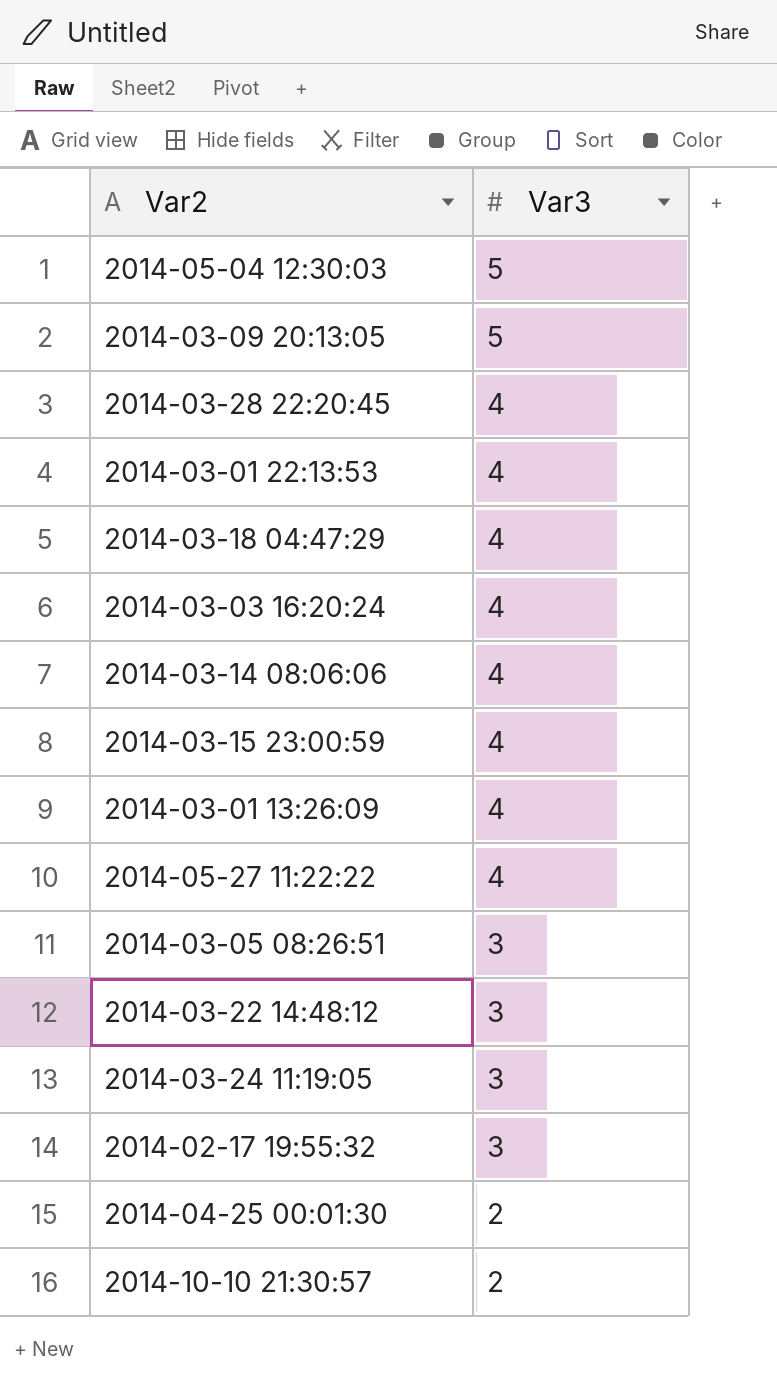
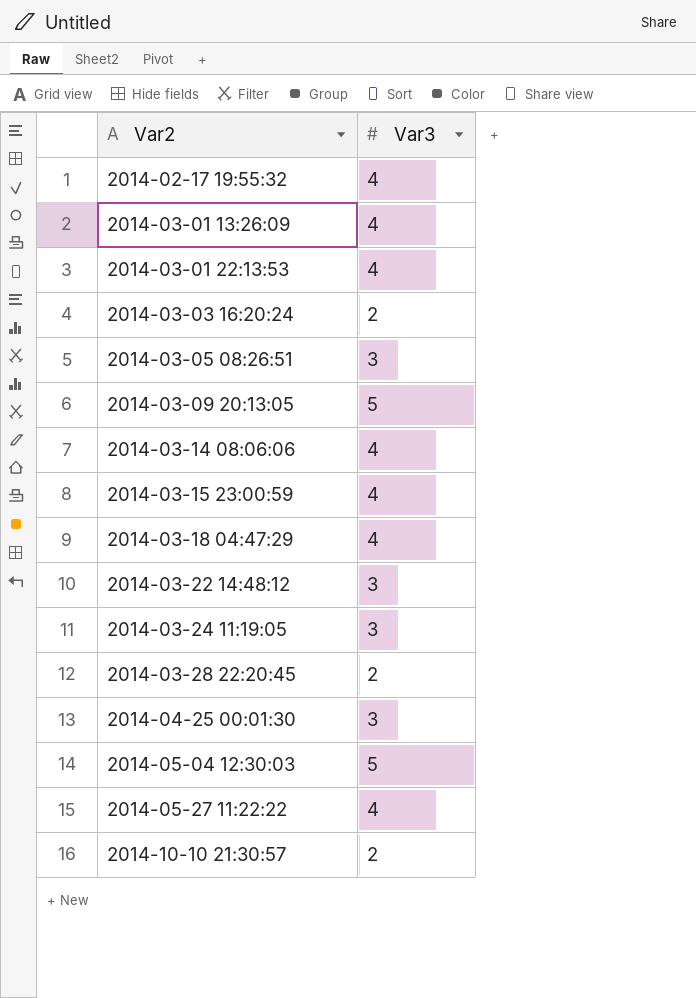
row order: Var3 descending -> Var2 ascending
2014-02-17 19:55:32 | Var3: 3 -> 4
2014-03-03 16:20:24 | Var3: 4 -> 2
2014-03-28 22:20:45 | Var3: 4 -> 2
2014-04-25 00:01:30 | Var3: 2 -> 3

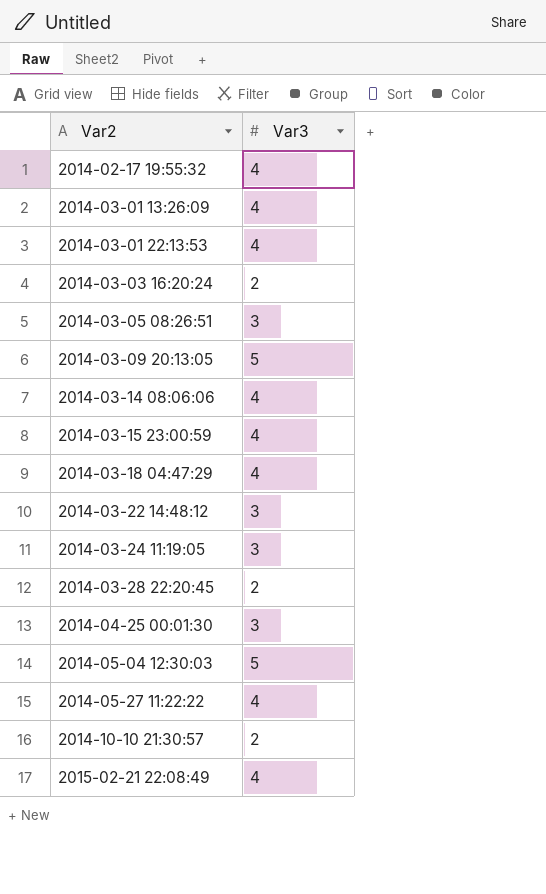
row 2015-02-21 22:08:49: none -> 4

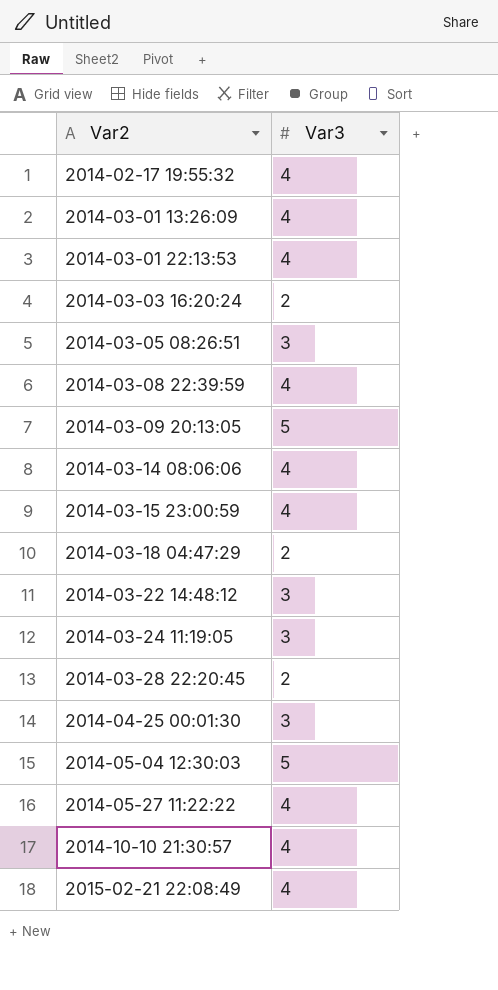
row 2014-03-08 22:39:59: none -> 4
2014-03-18 04:47:29 | Var3: 4 -> 2
2014-10-10 21:30:57 | Var3: 2 -> 4

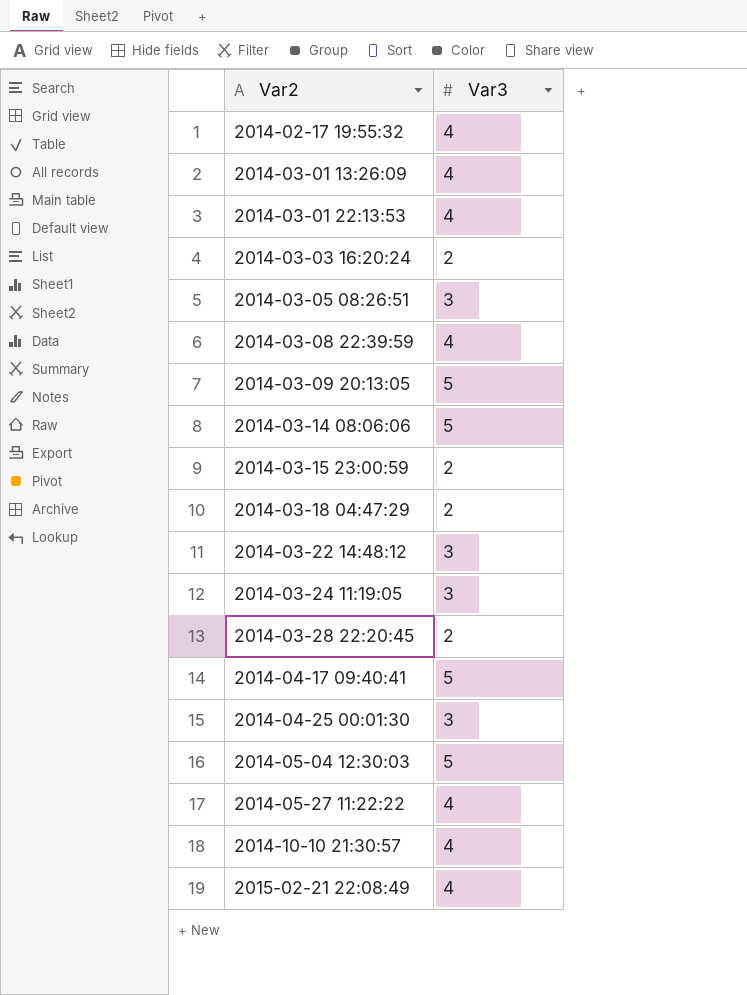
2014-03-14 08:06:06 | Var3: 4 -> 5
2014-03-15 23:00:59 | Var3: 4 -> 2
row 2014-04-17 09:40:41: none -> 5

